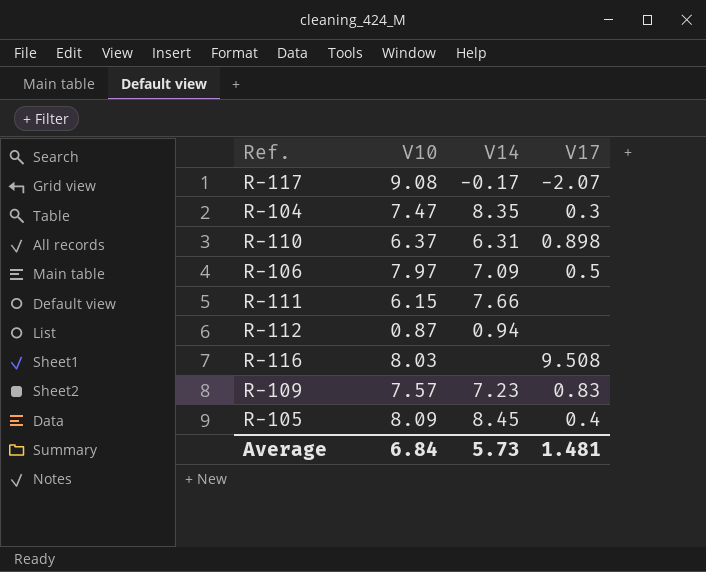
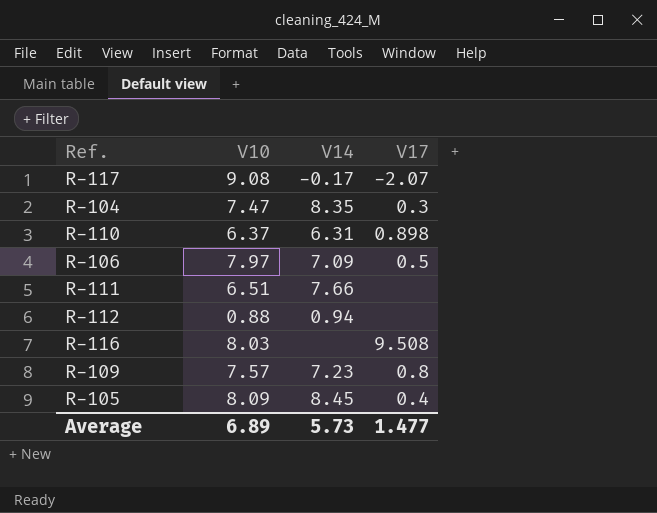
R-111 | V10: 6.15 -> 6.51
R-112 | V10: 0.87 -> 0.88
R-109 | V17: 0.83 -> 0.8
Average | V10: 6.84 -> 6.89
Average | V17: 1.481 -> 1.477

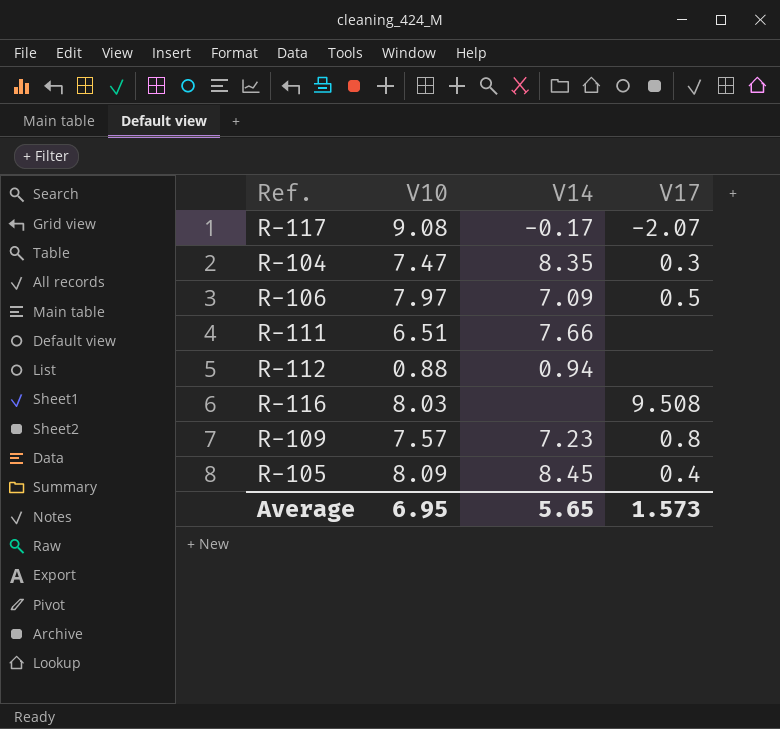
row R-110: 6.37 | 6.31 | 0.898 -> none
Average | V10: 6.89 -> 6.95
Average | V14: 5.73 -> 5.65
Average | V17: 1.477 -> 1.573

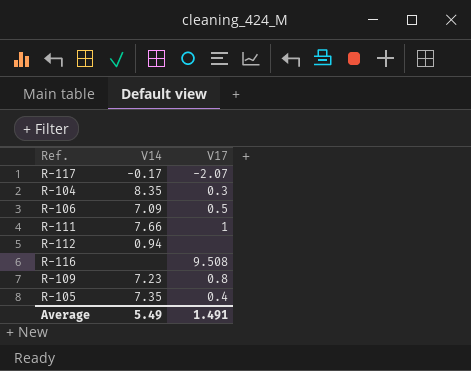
column V10 | position: 2 -> none
R-111 | V17: none -> 1
R-105 | V14: 8.45 -> 7.35
Average | V14: 5.65 -> 5.49
Average | V17: 1.573 -> 1.491

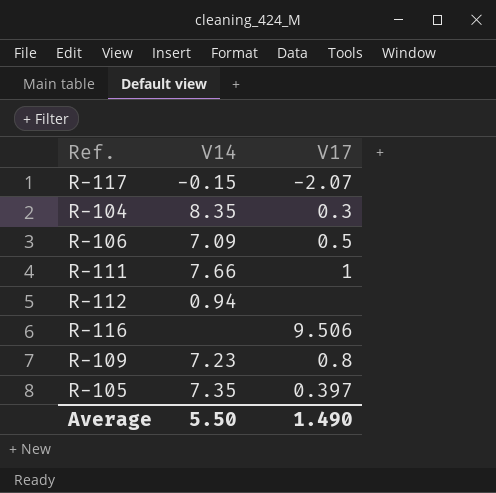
R-117 | V14: -0.17 -> -0.15
R-116 | V17: 9.508 -> 9.506
R-105 | V17: 0.4 -> 0.397
Average | V14: 5.49 -> 5.50
Average | V17: 1.491 -> 1.490

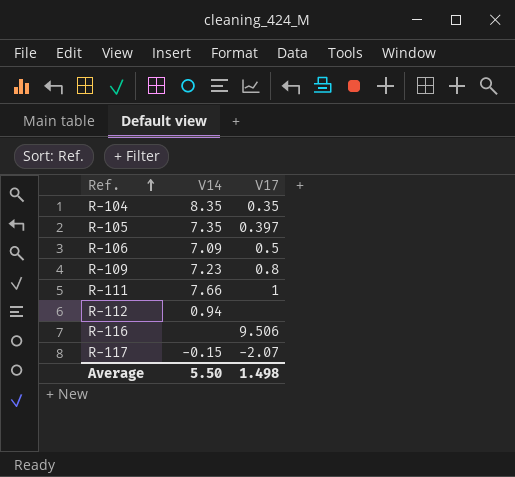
row order: none -> Ref. ascending
R-104 | V17: 0.3 -> 0.35
Average | V17: 1.490 -> 1.498

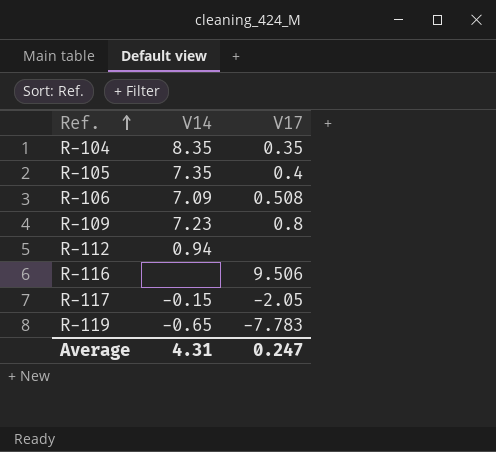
row R-111: 7.66 | 1 -> none
R-105 | V17: 0.397 -> 0.4
R-106 | V17: 0.5 -> 0.508
R-117 | V17: -2.07 -> -2.05
row R-119: none -> -0.65 | -7.783
Average | V14: 5.50 -> 4.31
Average | V17: 1.498 -> 0.247

